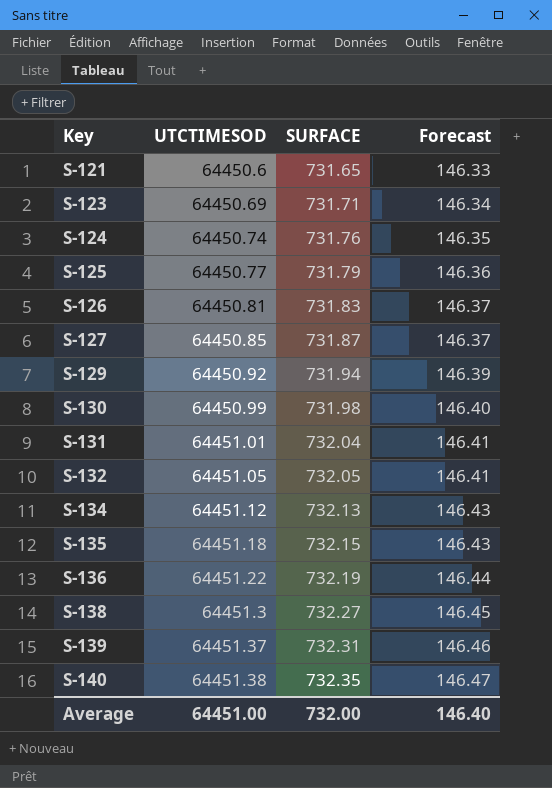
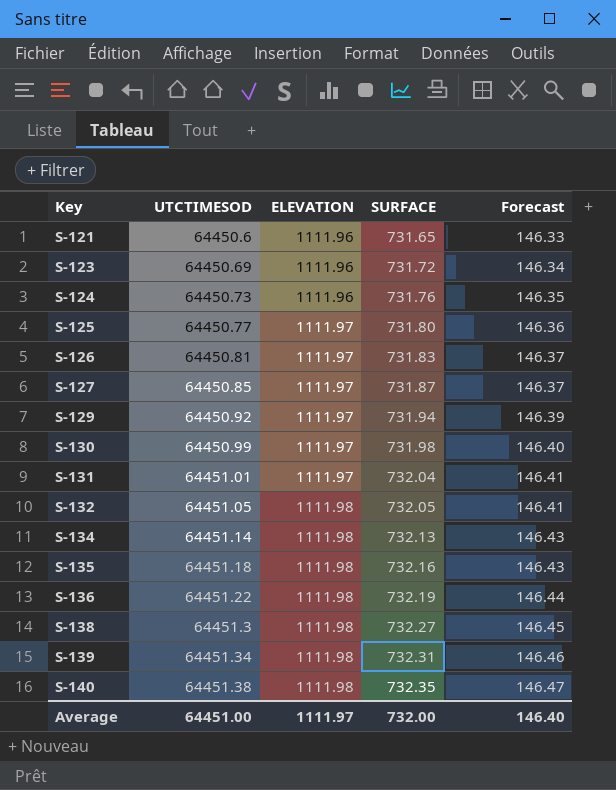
column ELEVATION | position: none -> 3
S-123 | SURFACE: 731.71 -> 731.72
S-124 | UTCTIMESOD: 64450.74 -> 64450.73
S-125 | SURFACE: 731.79 -> 731.80
S-134 | UTCTIMESOD: 64451.12 -> 64451.14
S-135 | SURFACE: 732.15 -> 732.16
S-139 | UTCTIMESOD: 64451.37 -> 64451.34

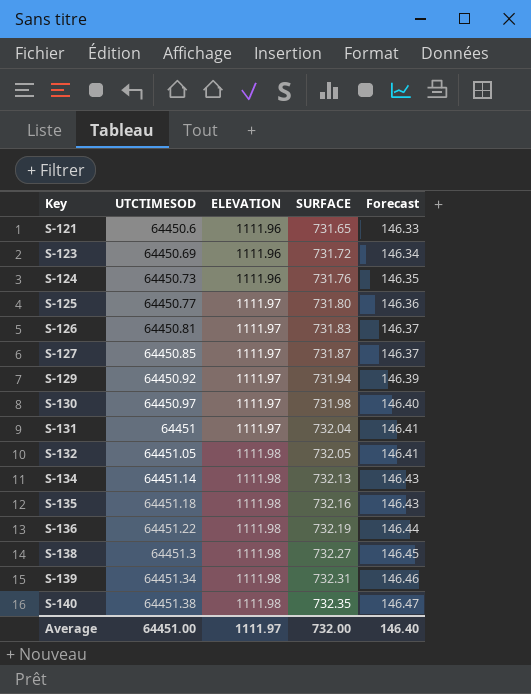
S-130 | UTCTIMESOD: 64450.99 -> 64450.97
S-131 | UTCTIMESOD: 64451.01 -> 64451

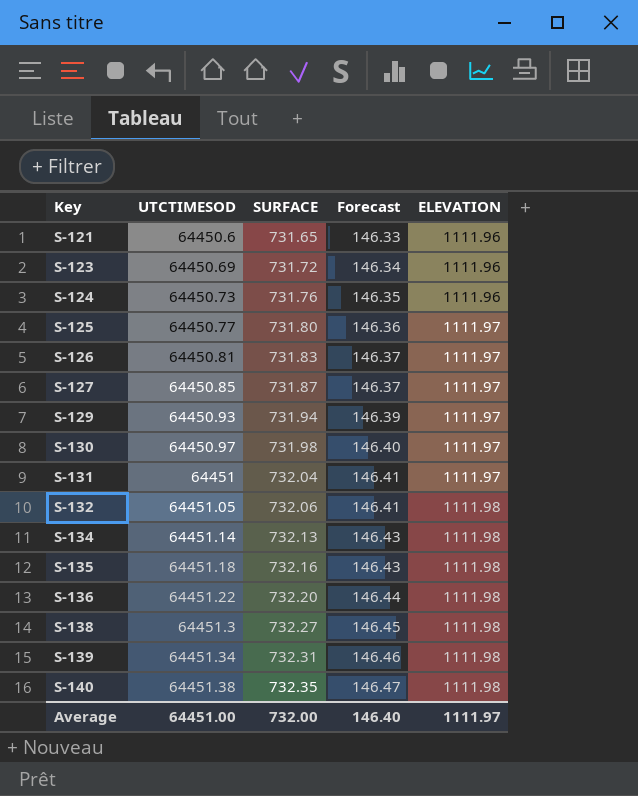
column ELEVATION | position: 3 -> 5
S-129 | UTCTIMESOD: 64450.92 -> 64450.93
S-132 | SURFACE: 732.05 -> 732.06
S-136 | SURFACE: 732.19 -> 732.20

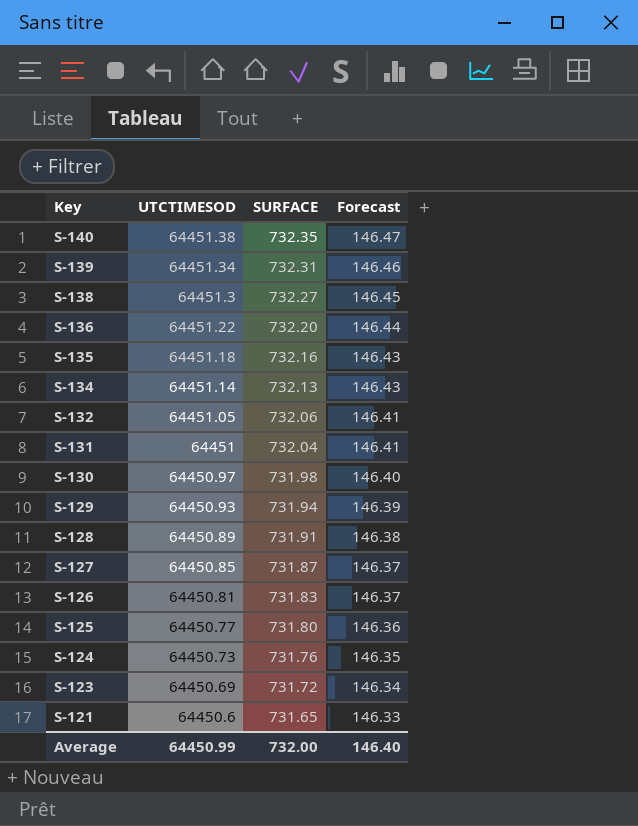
row order: Key ascending -> Key descending
column ELEVATION | position: 5 -> none
row S-128: none -> 64450.89 | 731.91 | 146.38
Average | UTCTIMESOD: 64451.00 -> 64450.99

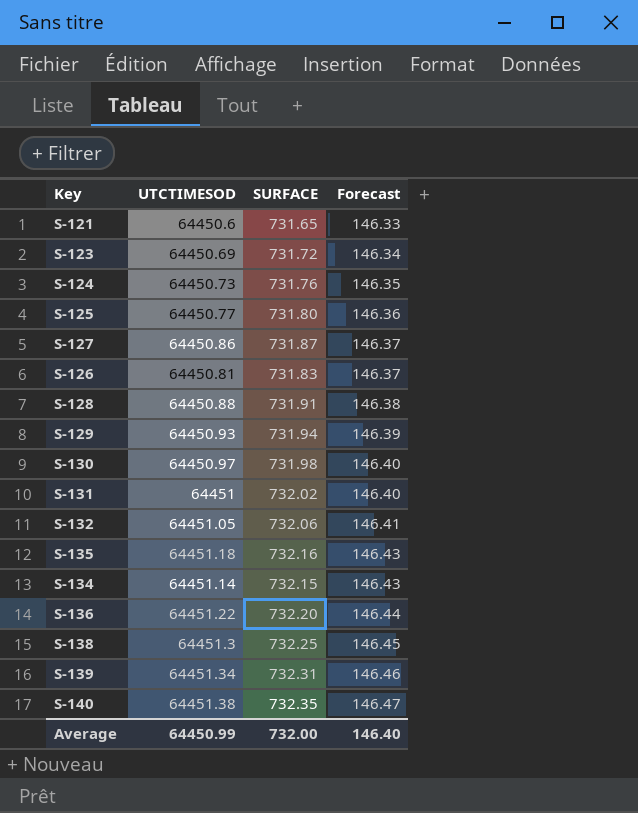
row order: Key descending -> Forecast ascending
S-127 | UTCTIMESOD: 64450.85 -> 64450.86
S-128 | UTCTIMESOD: 64450.89 -> 64450.88
S-131 | SURFACE: 732.04 -> 732.02
S-131 | Forecast: 146.41 -> 146.40
S-134 | SURFACE: 732.13 -> 732.15
S-138 | SURFACE: 732.27 -> 732.25

